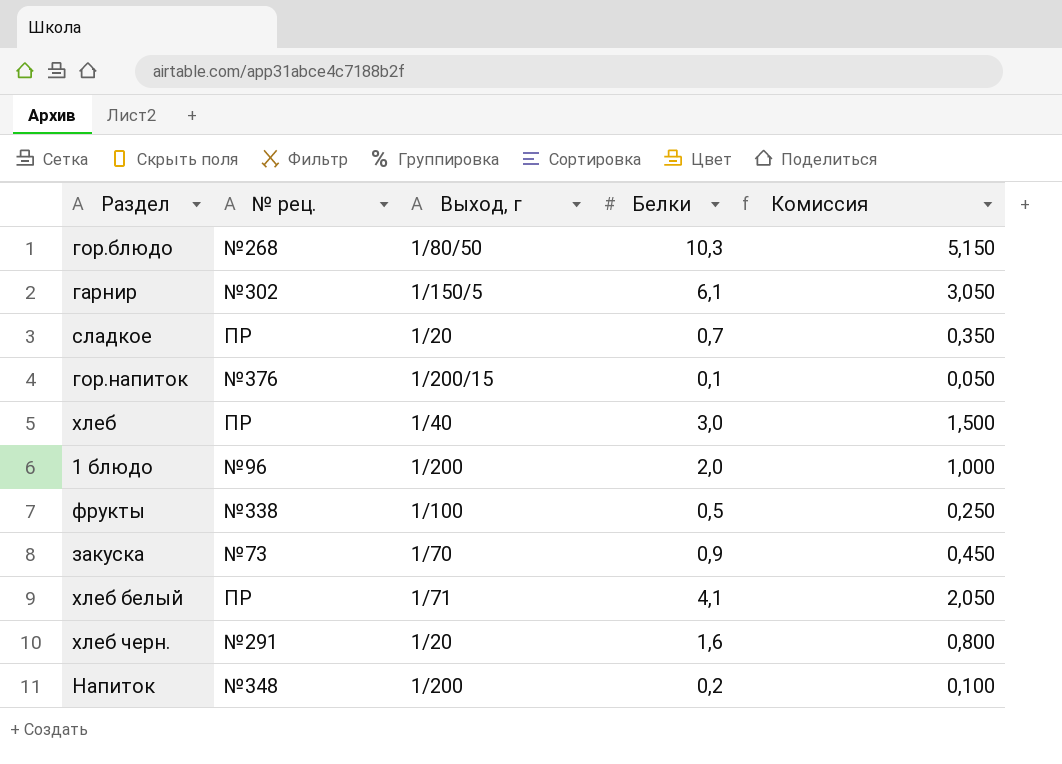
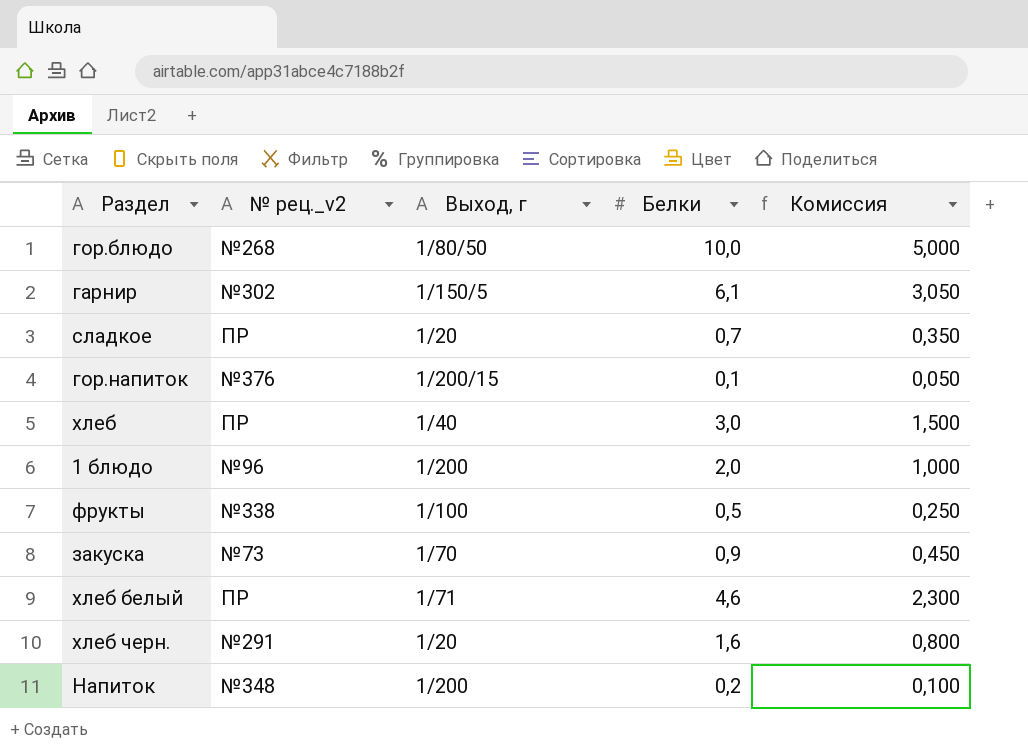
column name: № рец. -> № рец._v2
гор.блюдо | Белки: 10,3 -> 10,0
гор.блюдо | Комиссия: 5,150 -> 5,000
хлеб белый | Белки: 4,1 -> 4,6
хлеб белый | Комиссия: 2,050 -> 2,300

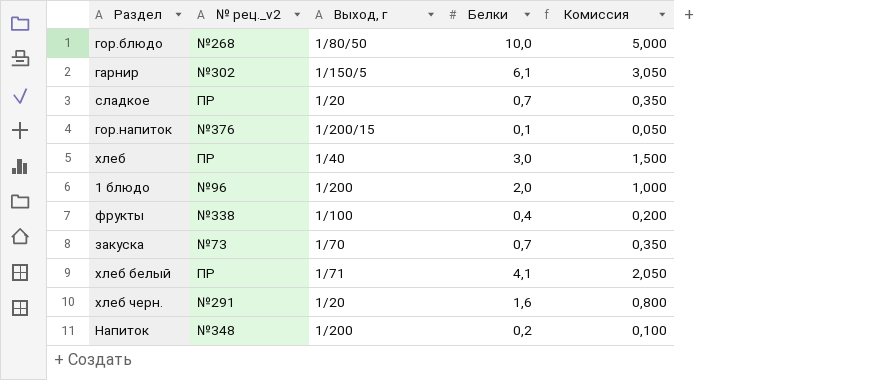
фрукты | Белки: 0,5 -> 0,4
фрукты | Комиссия: 0,250 -> 0,200
закуска | Белки: 0,9 -> 0,7
закуска | Комиссия: 0,450 -> 0,350
хлеб белый | Белки: 4,6 -> 4,1
хлеб белый | Комиссия: 2,300 -> 2,050

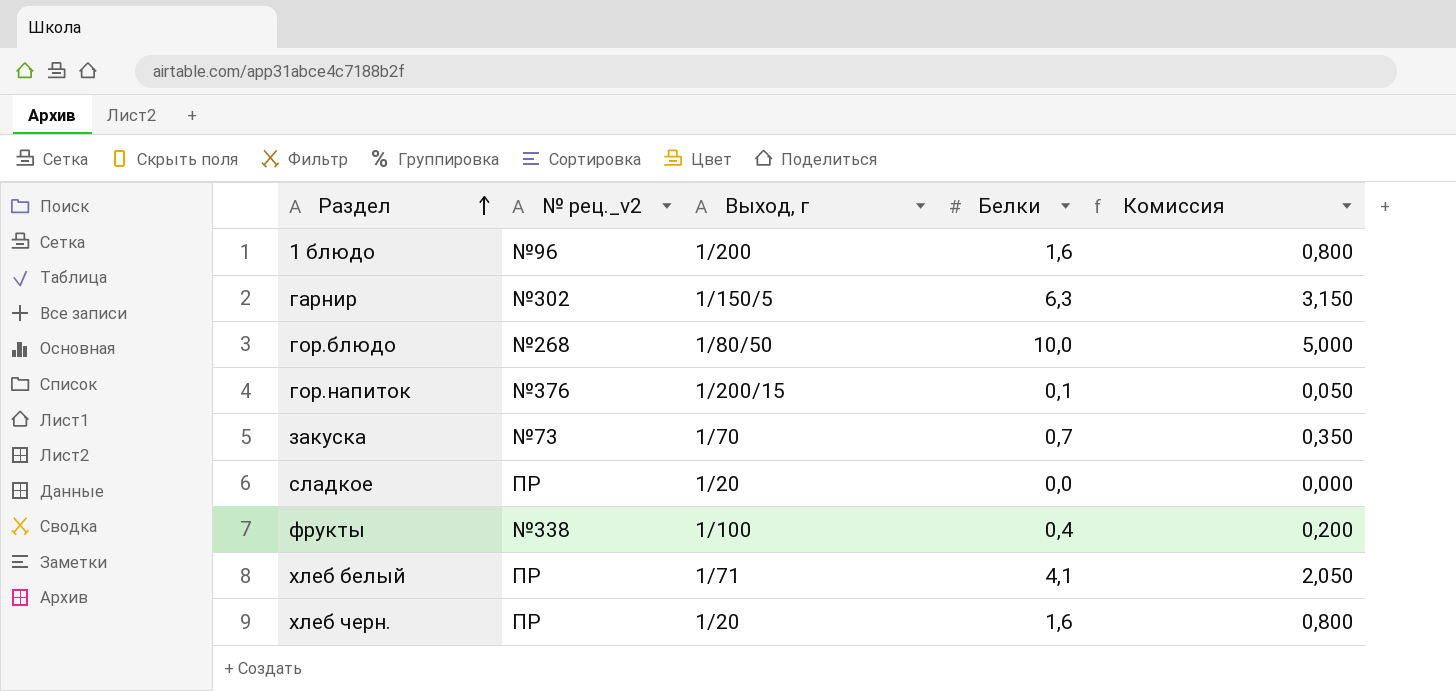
row order: none -> Раздел ascending
row хлеб: ПР | 1/40 | 3,0 | 1,500 -> none
row Напиток: №348 | 1/200 | 0,2 | 0,100 -> none
1 блюдо | Белки: 2,0 -> 1,6
1 блюдо | Комиссия: 1,000 -> 0,800
гарнир | Белки: 6,1 -> 6,3
гарнир | Комиссия: 3,050 -> 3,150
сладкое | Белки: 0,7 -> 0,0
сладкое | Комиссия: 0,350 -> 0,000
хлеб черн. | № рец._v2: №291 -> ПР

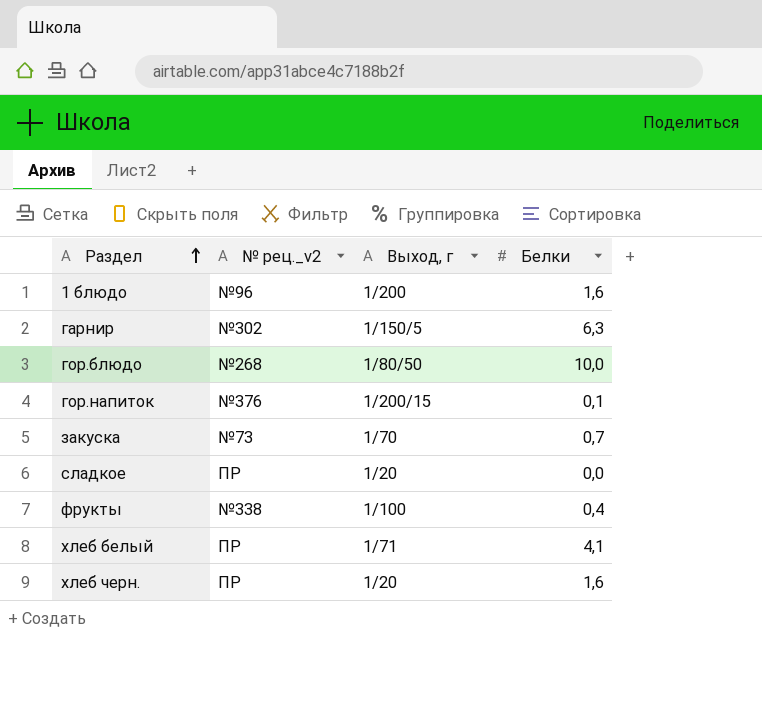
column Комиссия | formula: [Белки] * 0,5 -> none

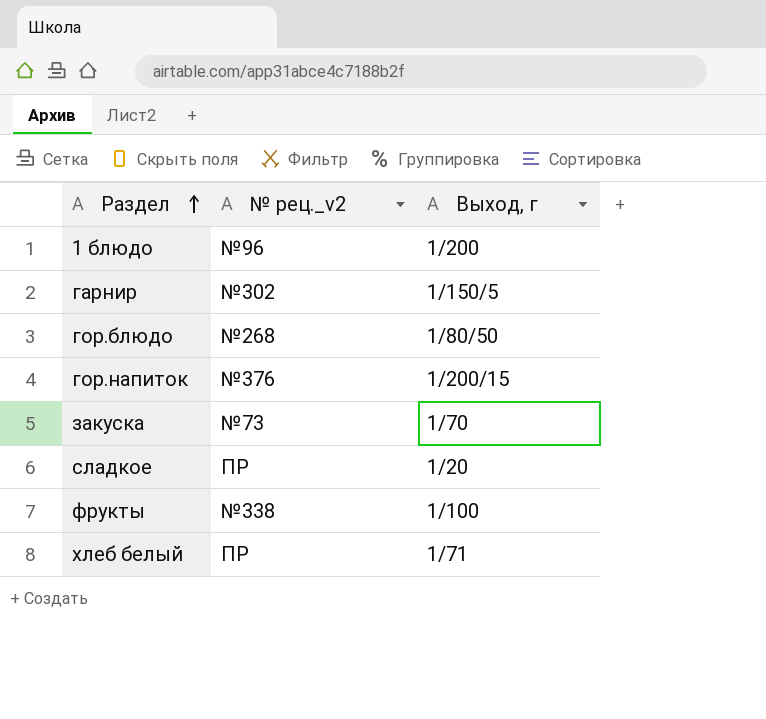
column Белки | position: 4 -> none
row хлеб черн.: ПР | 1/20 | 1,6 -> none

